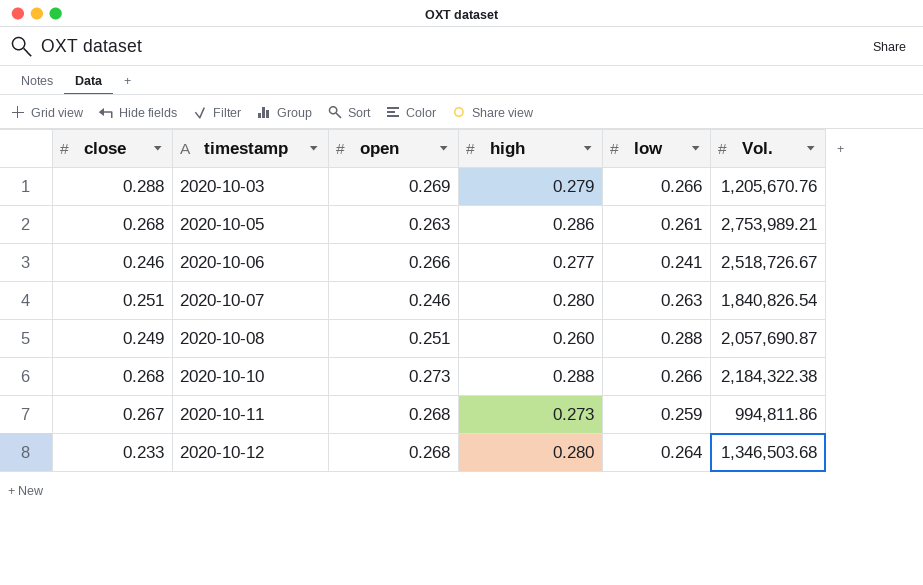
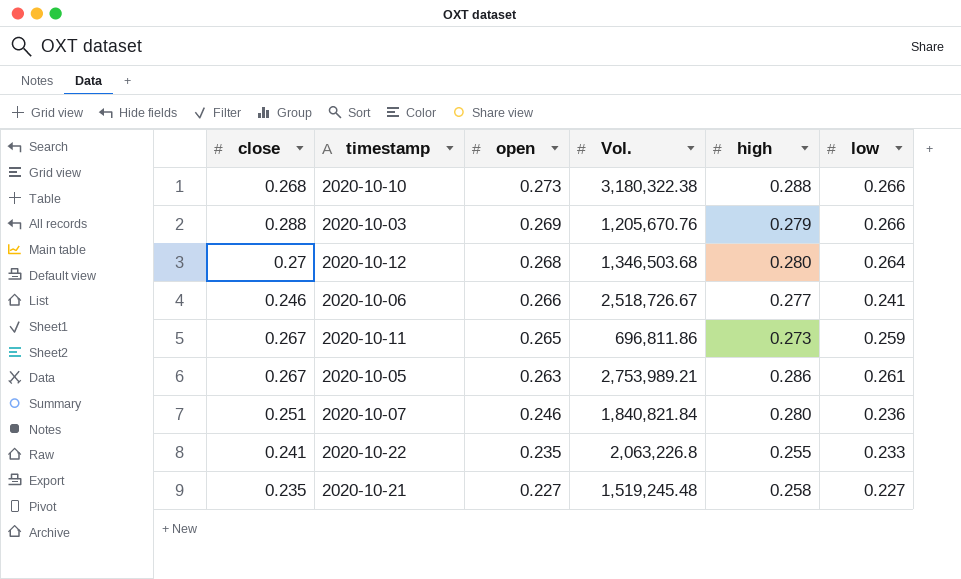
row order: timestamp ascending -> open descending
column Vol. | position: 6 -> 4
row 2020-10-08: 0.249 | 0.251 | 0.260 | 0.288 | 2,057,690.87 -> none
2020-10-10 | Vol.: 2,184,322.38 -> 3,180,322.38
2020-10-12 | close: 0.233 -> 0.27
2020-10-11 | open: 0.268 -> 0.265
2020-10-11 | Vol.: 994,811.86 -> 696,811.86
2020-10-05 | close: 0.268 -> 0.267
2020-10-07 | Vol.: 1,840,826.54 -> 1,840,821.84
2020-10-07 | low: 0.263 -> 0.236
row 2020-10-22: none -> 0.241 | 0.235 | 2,063,226.8 | 0.255 | 0.233
row 2020-10-21: none -> 0.235 | 0.227 | 1,519,245.48 | 0.258 | 0.227

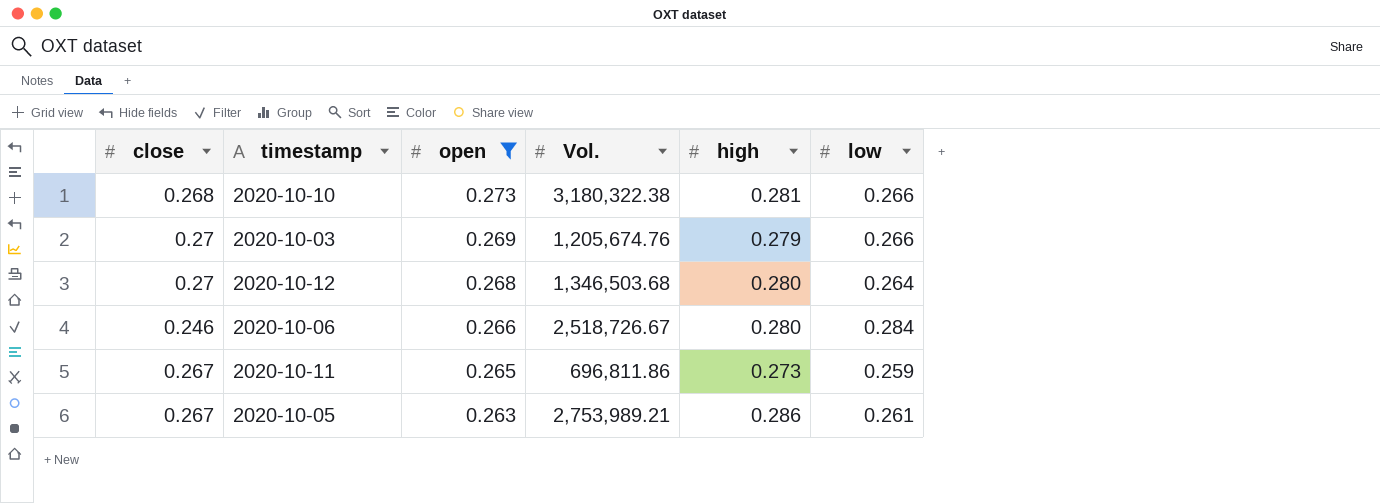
filter: none -> open >= 0.263
2020-10-10 | high: 0.288 -> 0.281
2020-10-03 | close: 0.288 -> 0.27
2020-10-03 | Vol.: 1,205,670.76 -> 1,205,674.76
2020-10-06 | high: 0.277 -> 0.280
2020-10-06 | low: 0.241 -> 0.284

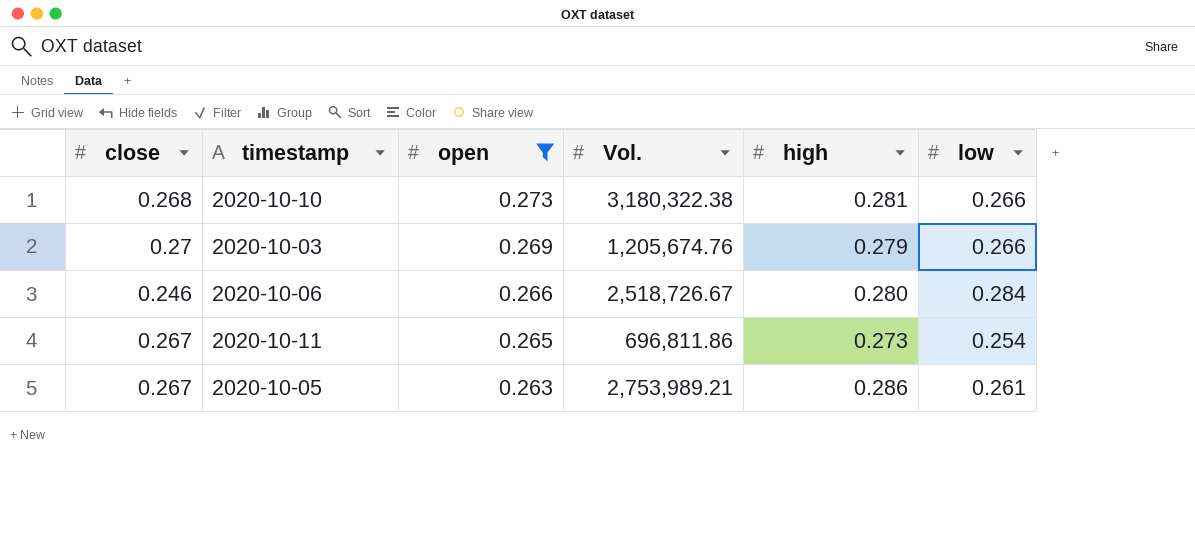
row 2020-10-12: 0.27 | 0.268 | 1,346,503.68 | 0.280 | 0.264 -> none
2020-10-11 | low: 0.259 -> 0.254

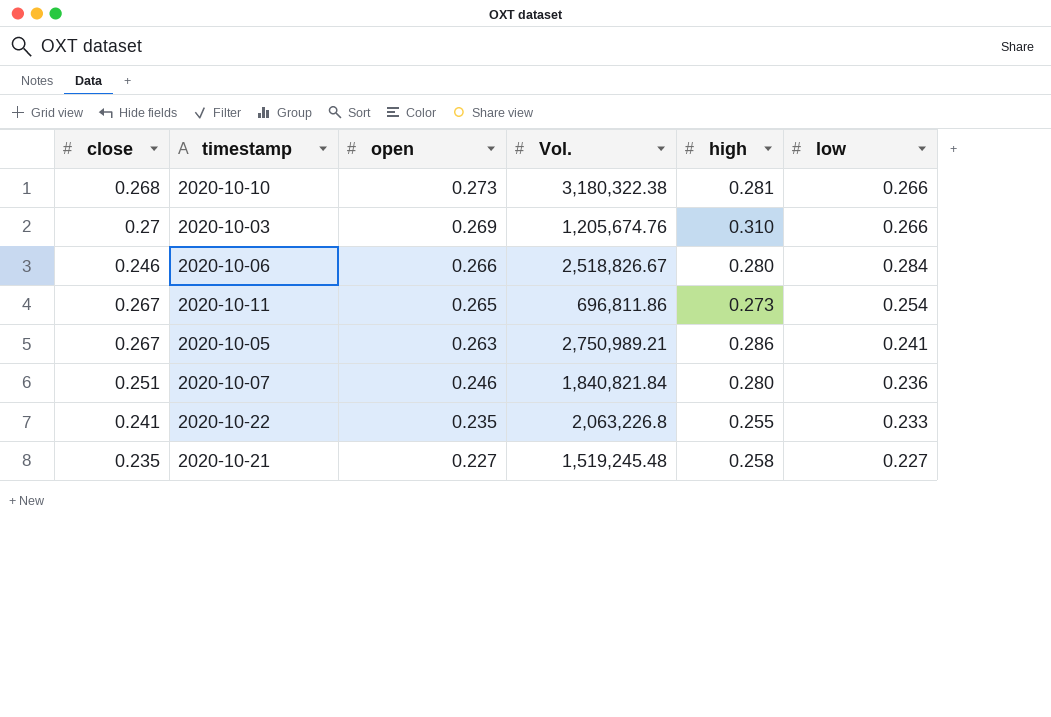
filter: open >= 0.263 -> none
2020-10-03 | high: 0.279 -> 0.310
2020-10-06 | Vol.: 2,518,726.67 -> 2,518,826.67
2020-10-05 | Vol.: 2,753,989.21 -> 2,750,989.21
2020-10-05 | low: 0.261 -> 0.241

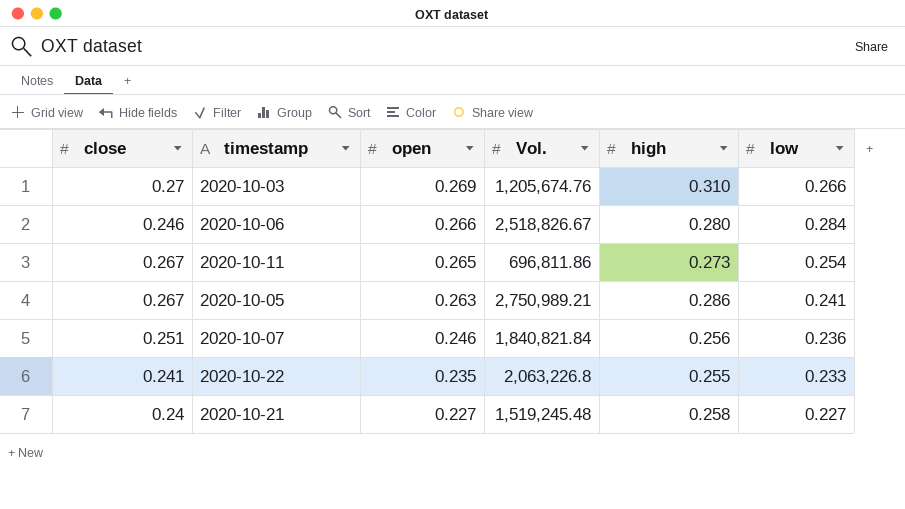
row 2020-10-10: 0.268 | 0.273 | 3,180,322.38 | 0.281 | 0.266 -> none
2020-10-07 | high: 0.280 -> 0.256
2020-10-21 | close: 0.235 -> 0.24

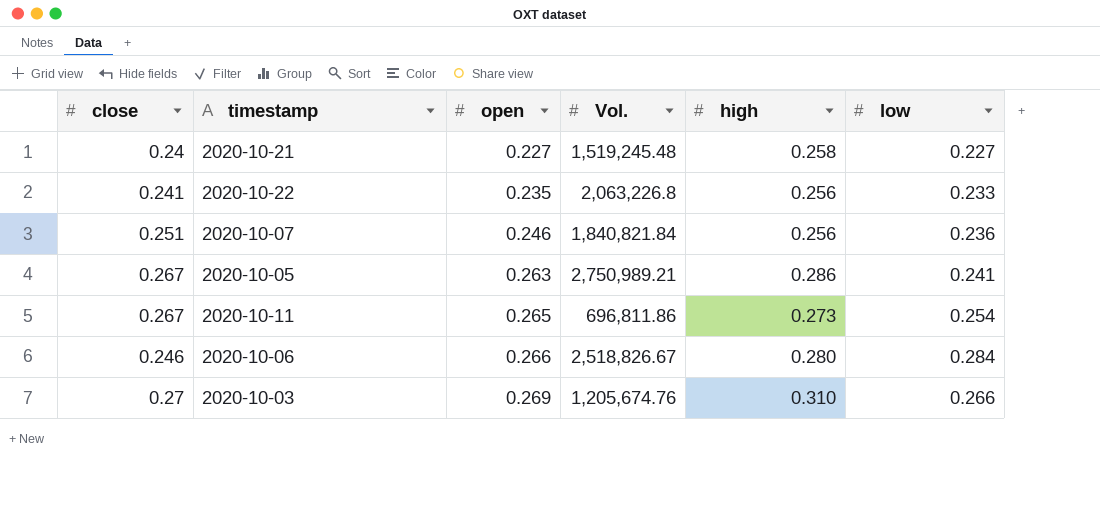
row order: open descending -> open ascending
2020-10-22 | high: 0.255 -> 0.256

